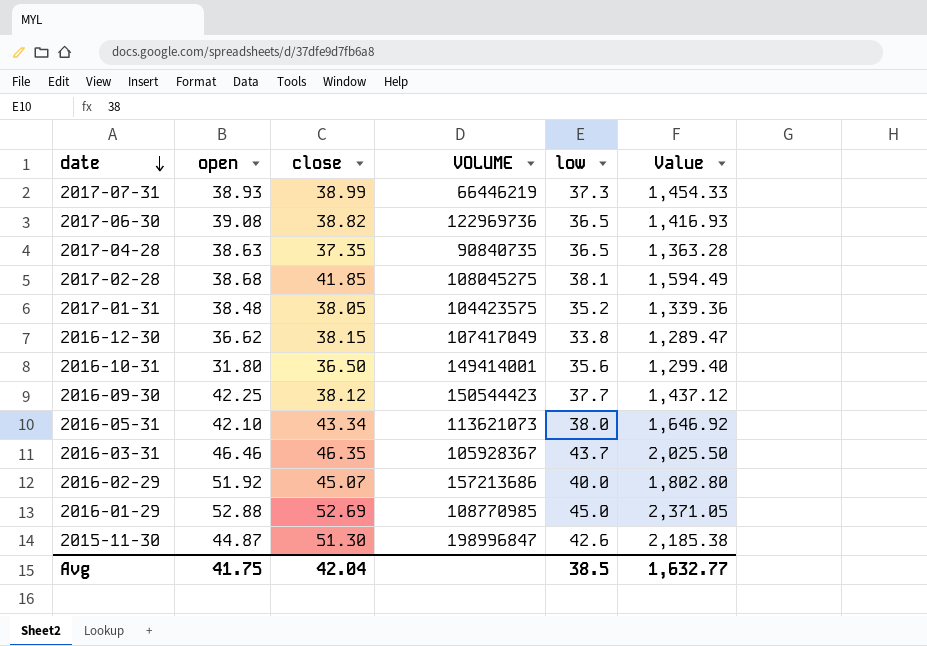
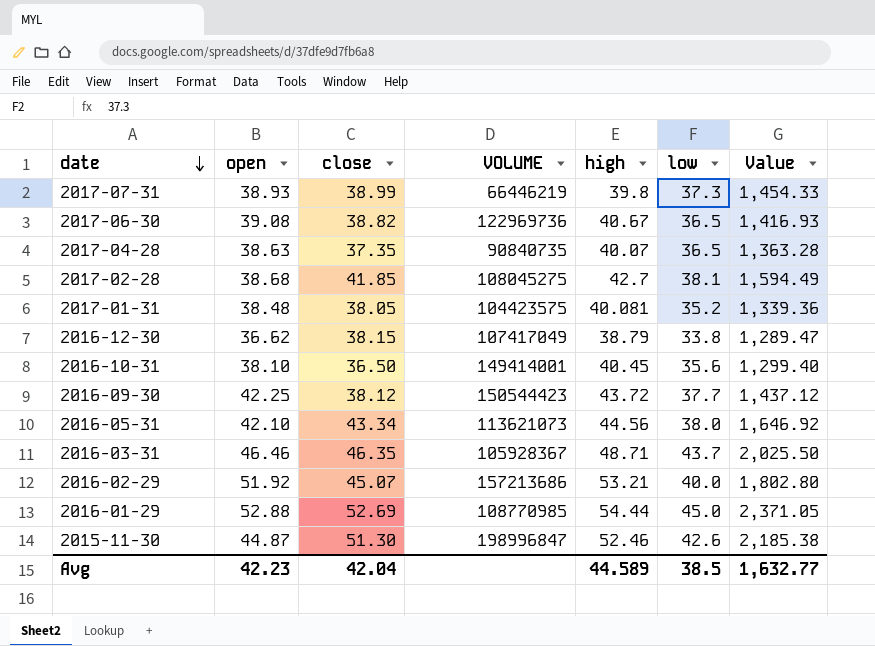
column high | position: none -> 5
2016-10-31 | open: 31.80 -> 38.10
Avg | open: 41.75 -> 42.23

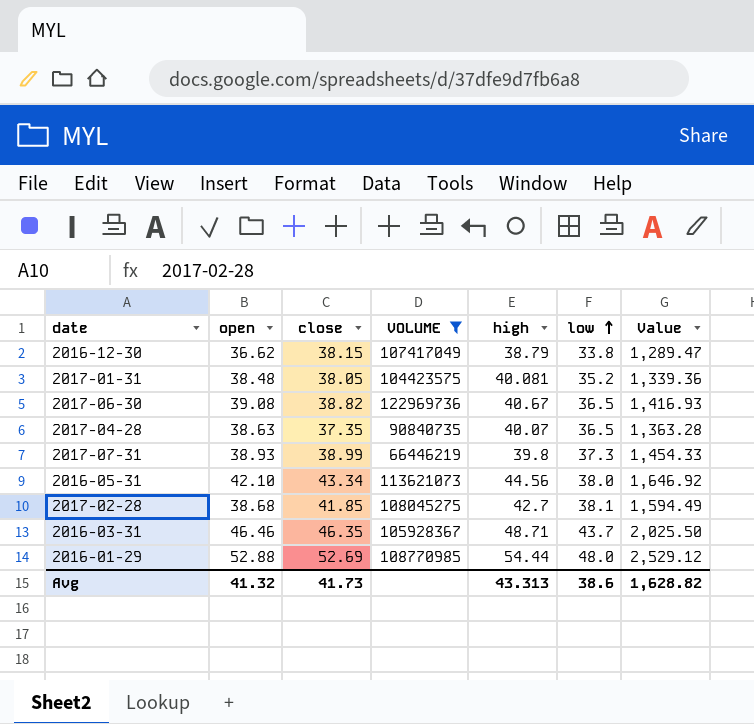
filter: none -> VOLUME <= 122969736
row order: date descending -> low ascending
2016-01-29 | low: 45.0 -> 48.0
2016-01-29 | Value: 2,371.05 -> 2,529.12
Avg | open: 42.23 -> 41.32
Avg | close: 42.04 -> 41.73
Avg | high: 44.589 -> 43.313
Avg | low: 38.5 -> 38.6
Avg | Value: 1,632.77 -> 1,628.82

